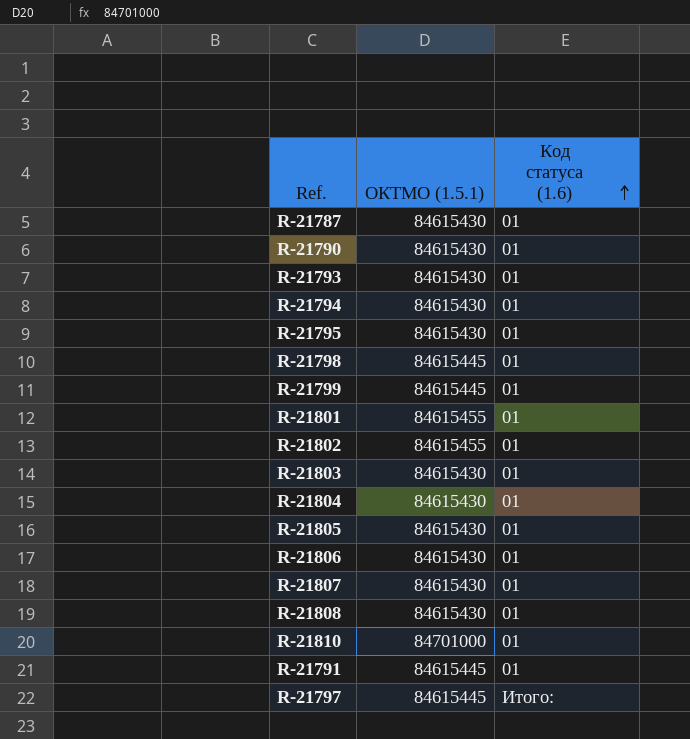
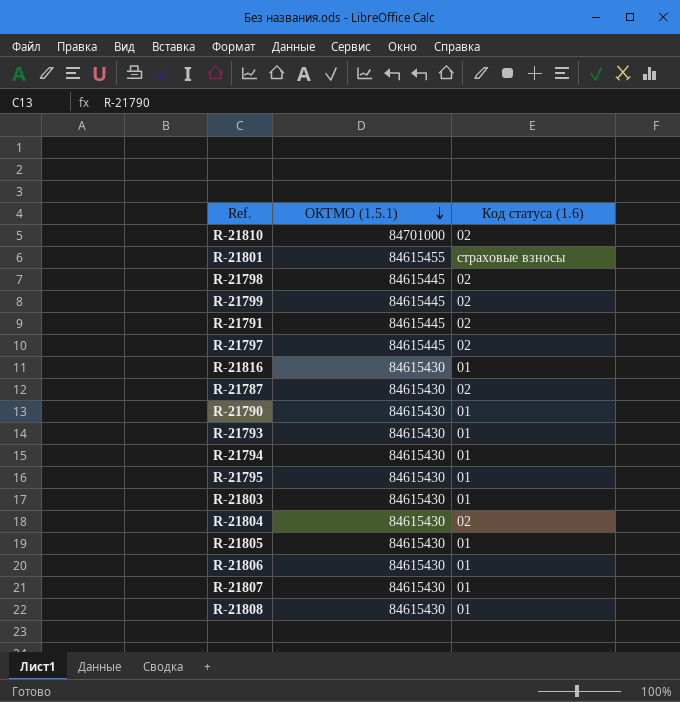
row order: Код статуса (1.6) ascending -> ОКТМО (1.5.1) descending
row R-21802: 84615455 | 01 -> none
R-21810 | Код статуса (1.6): 01 -> 02
R-21801 | Код статуса (1.6): 01 -> страховые взносы
R-21798 | Код статуса (1.6): 01 -> 02
R-21799 | Код статуса (1.6): 01 -> 02
R-21791 | Код статуса (1.6): 01 -> 02
R-21797 | Код статуса (1.6): Итого: -> 02
row R-21816: none -> 84615430 | 01
R-21787 | Код статуса (1.6): 01 -> 02
R-21804 | Код статуса (1.6): 01 -> 02

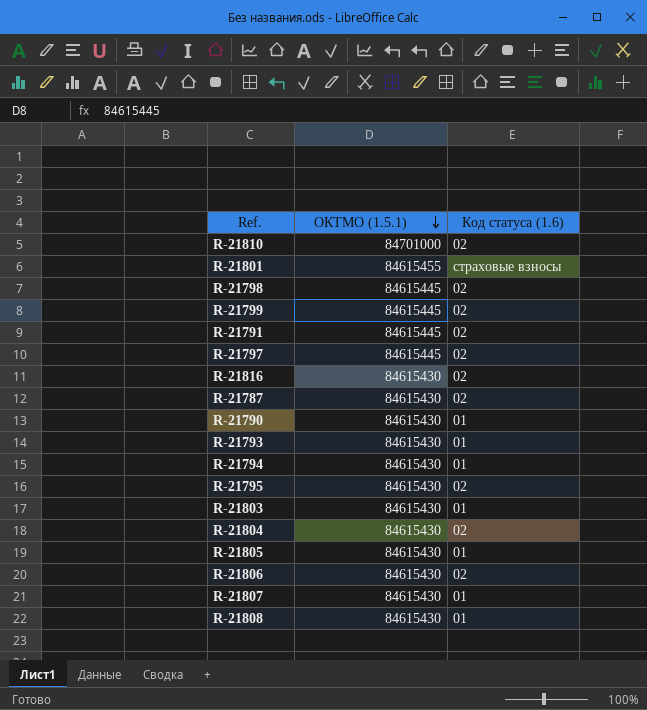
R-21816 | Код статуса (1.6): 01 -> 02
R-21795 | Код статуса (1.6): 01 -> 02
R-21806 | Код статуса (1.6): 01 -> 02

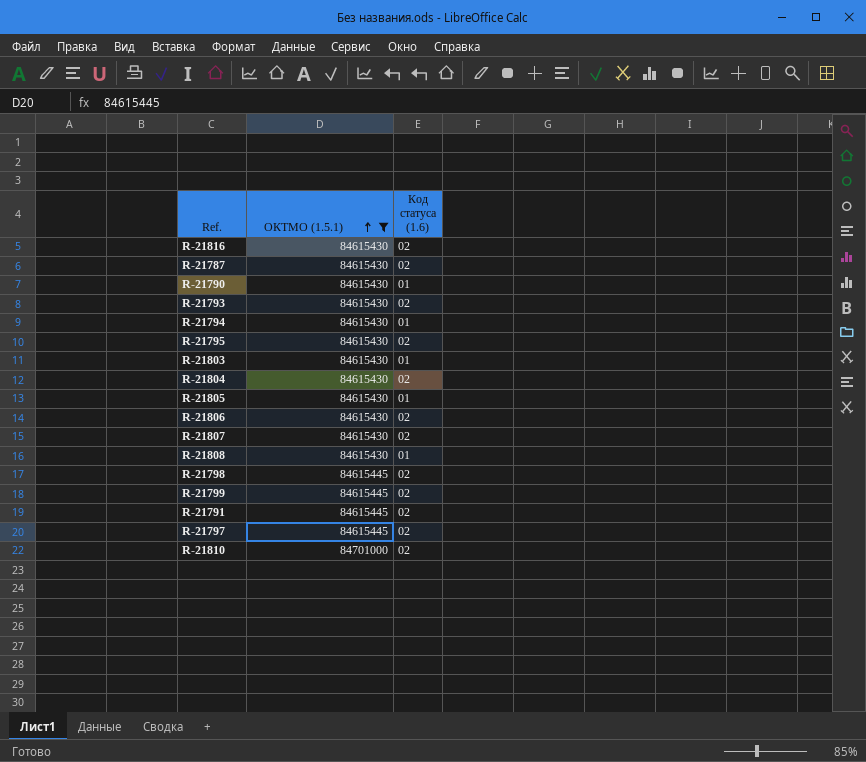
filter: none -> ОКТМО (1.5.1) != 84615455
row order: ОКТМО (1.5.1) descending -> ОКТМО (1.5.1) ascending
R-21793 | Код статуса (1.6): 01 -> 02
R-21807 | Код статуса (1.6): 01 -> 02

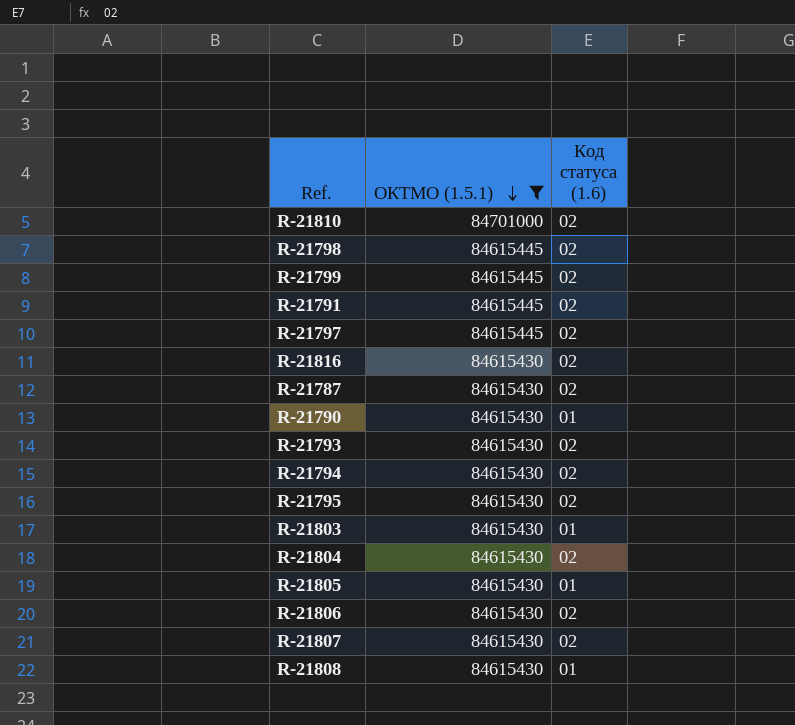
row order: ОКТМО (1.5.1) ascending -> ОКТМО (1.5.1) descending
R-21794 | Код статуса (1.6): 01 -> 02

